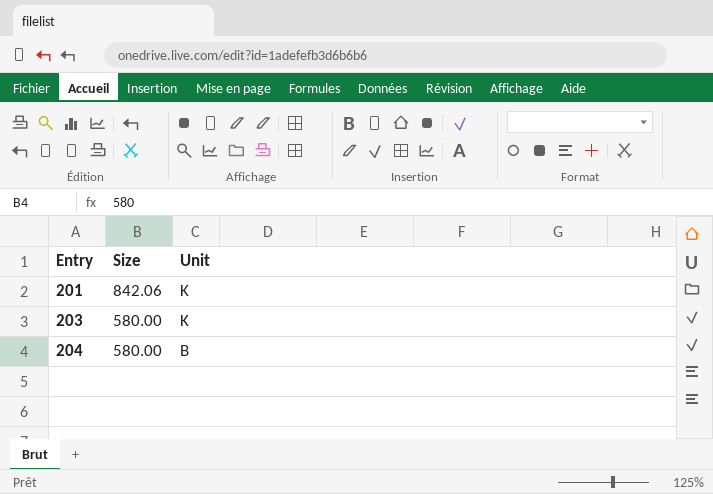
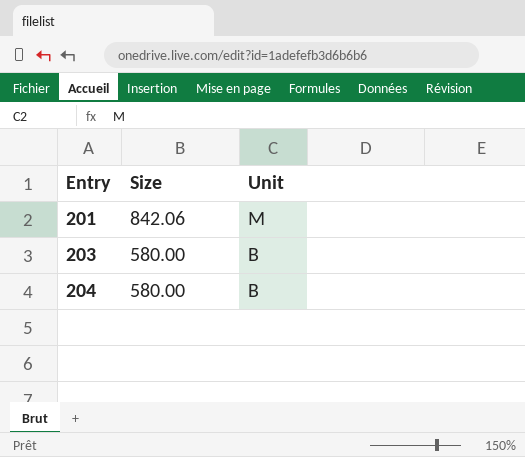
201 | Unit: K -> M
203 | Unit: K -> B

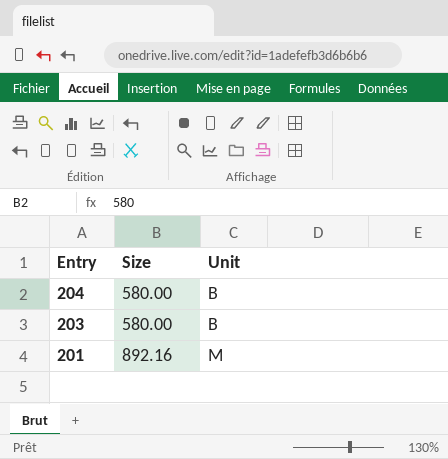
row order: Entry ascending -> Entry descending
201 | Size: 842.06 -> 892.16

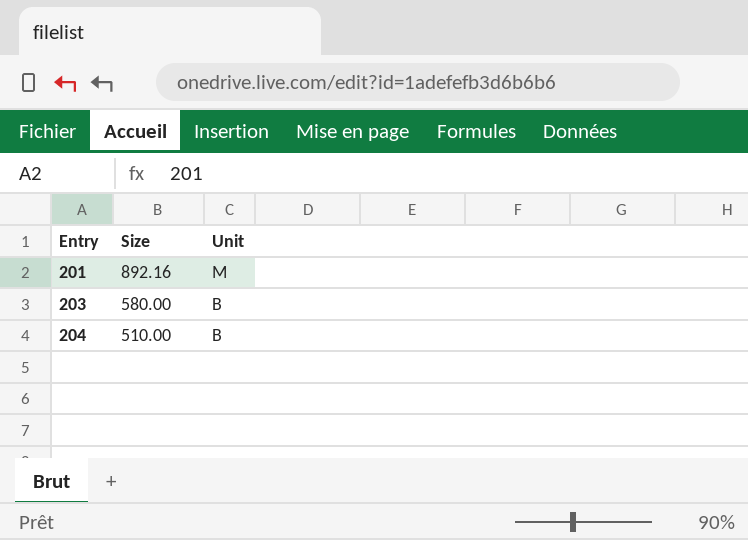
row order: Entry descending -> Entry ascending
204 | Size: 580.00 -> 510.00

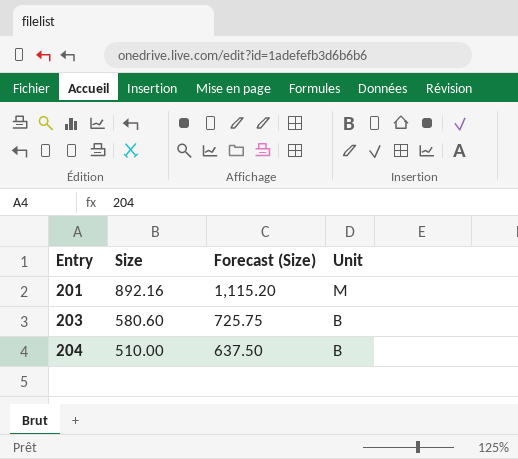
column Forecast (Size) | formula: none -> [Size] * 1.25
203 | Size: 580.00 -> 580.60

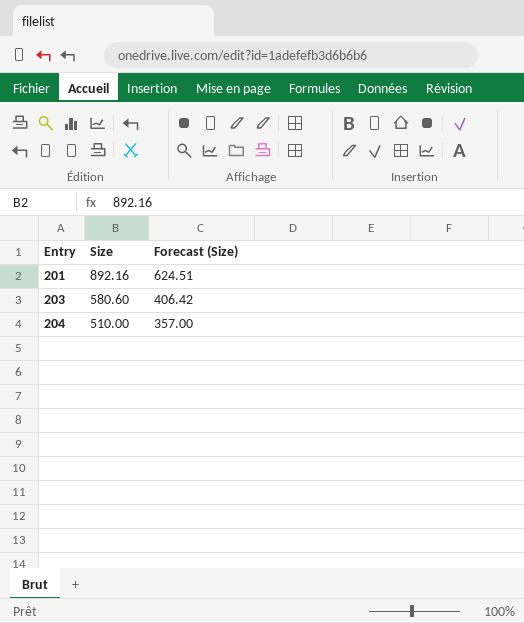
column Unit | position: 4 -> none
column Forecast (Size) | formula: [Size] * 1.25 -> [Size] * 0.7

